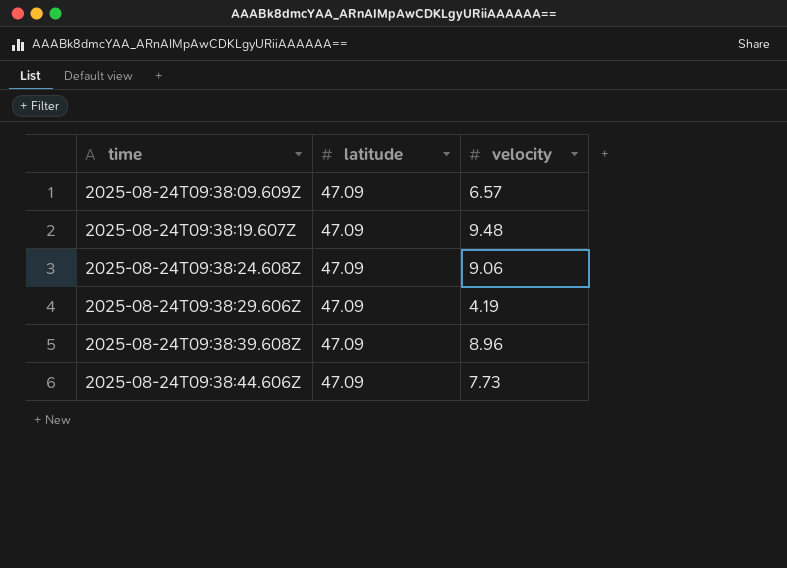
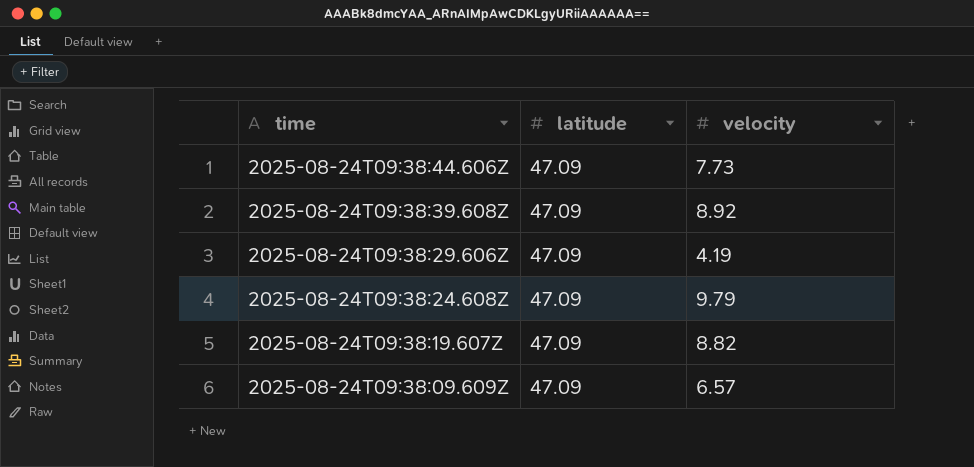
row order: time ascending -> time descending
2025-08-24T09:38:39.608Z | velocity: 8.96 -> 8.92
2025-08-24T09:38:24.608Z | velocity: 9.06 -> 9.79
2025-08-24T09:38:19.607Z | velocity: 9.48 -> 8.82

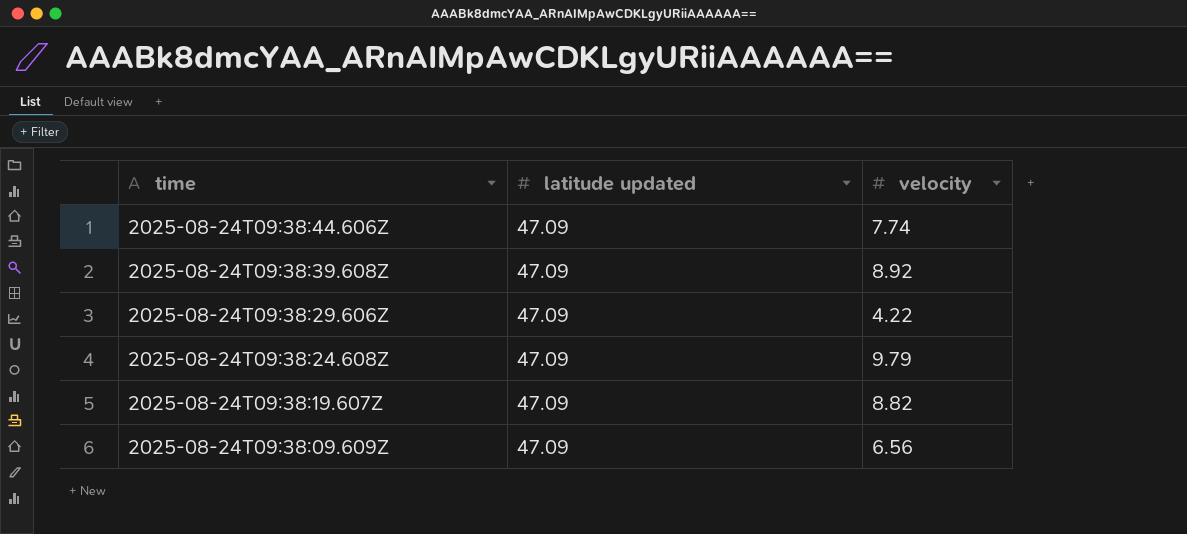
column name: latitude -> latitude updated
2025-08-24T09:38:44.606Z | velocity: 7.73 -> 7.74
2025-08-24T09:38:29.606Z | velocity: 4.19 -> 4.22
2025-08-24T09:38:09.609Z | velocity: 6.57 -> 6.56

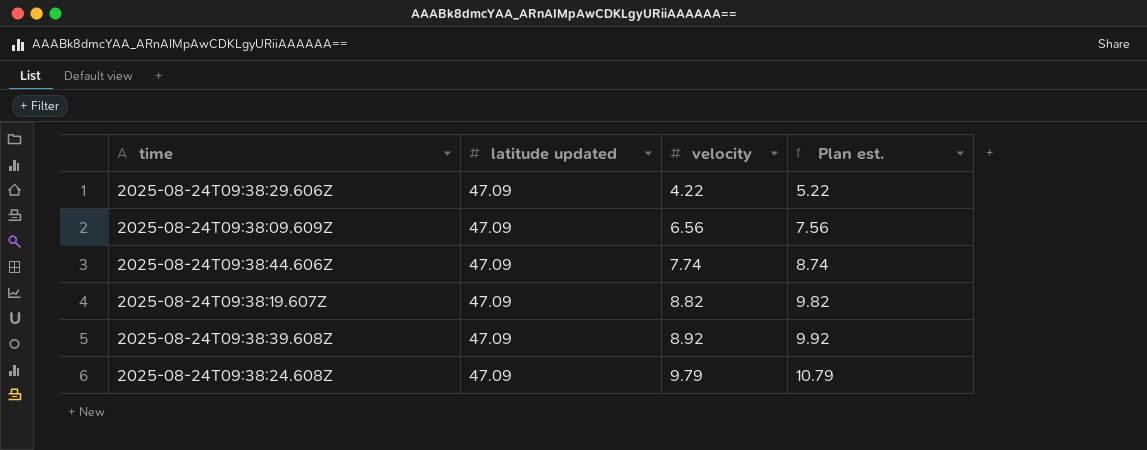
row order: time descending -> velocity ascending
column Plan est. | formula: none -> [velocity] + 1

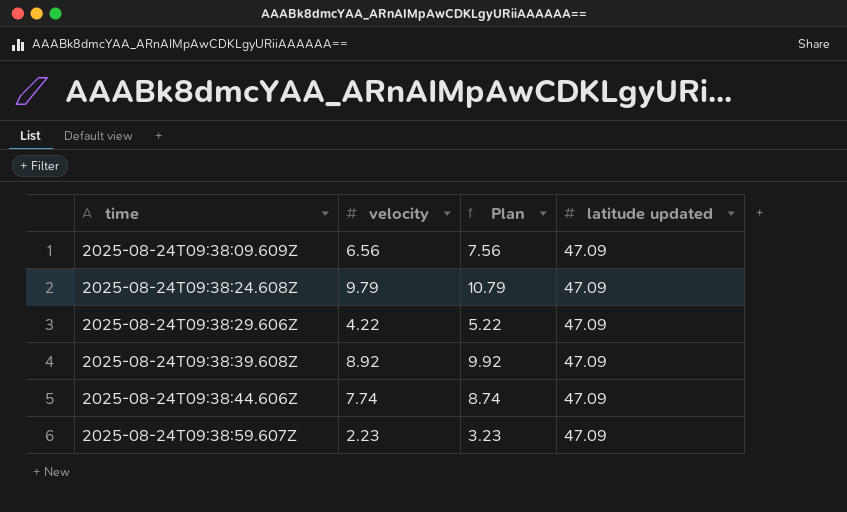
row order: velocity ascending -> time ascending
column name: Plan est. -> Plan
column latitude updated | position: 2 -> 4
row 2025-08-24T09:38:19.607Z: 47.09 | 8.82 | 9.82 -> none
row 2025-08-24T09:38:59.607Z: none -> 2.23 | 3.23 | 47.09

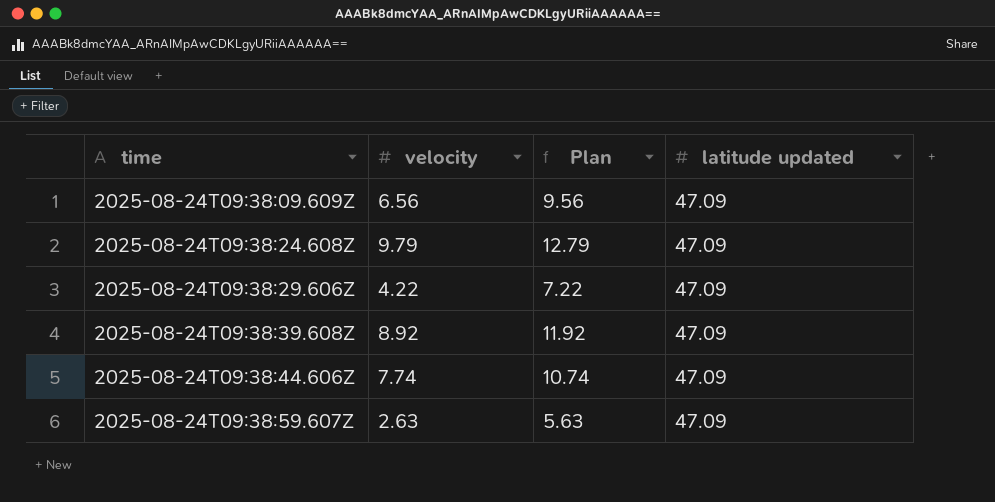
column Plan | formula: [velocity] + 1 -> [velocity] + 3
2025-08-24T09:38:59.607Z | velocity: 2.23 -> 2.63

